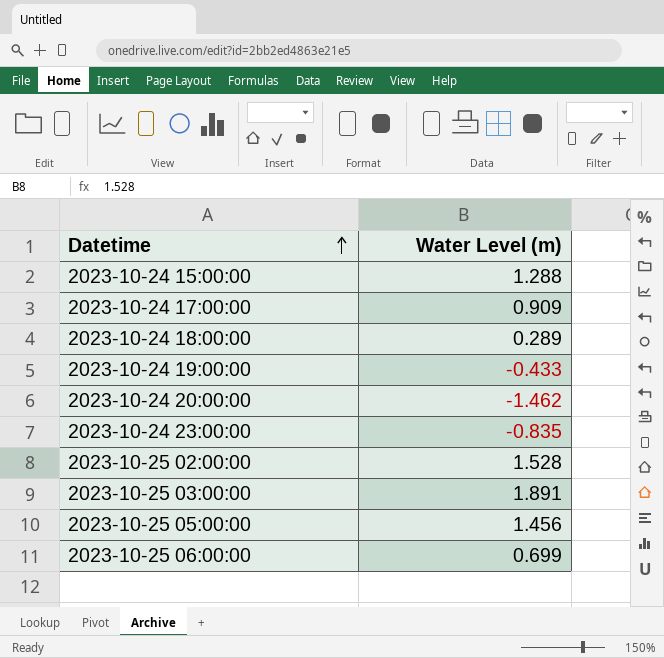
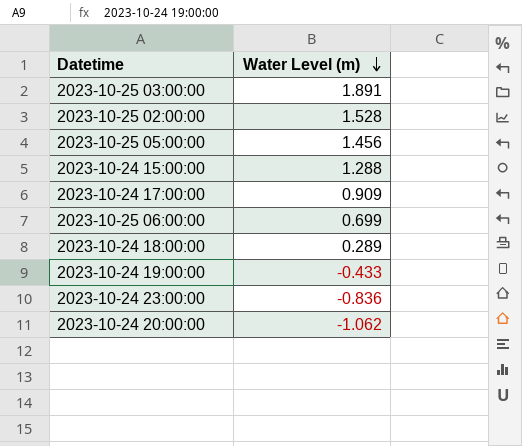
row order: Datetime ascending -> Water Level (m) descending
2023-10-24 23:00:00 | Water Level (m): -0.835 -> -0.836
2023-10-24 20:00:00 | Water Level (m): -1.462 -> -1.062

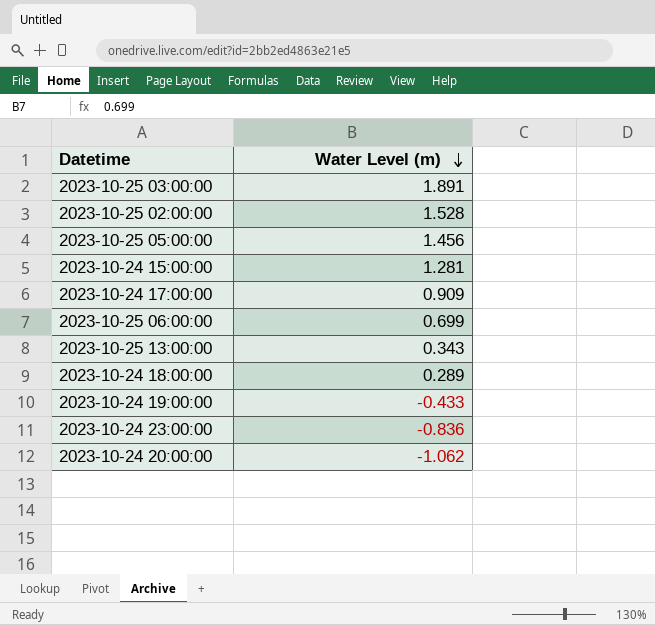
2023-10-24 15:00:00 | Water Level (m): 1.288 -> 1.281
row 2023-10-25 13:00:00: none -> 0.343

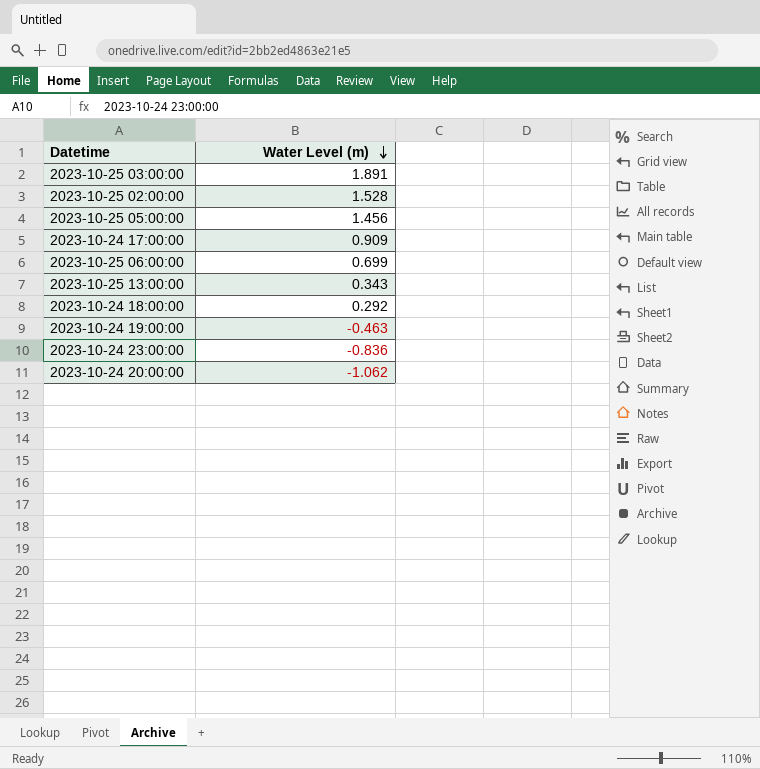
row 2023-10-24 15:00:00: 1.281 -> none
2023-10-24 18:00:00 | Water Level (m): 0.289 -> 0.292
2023-10-24 19:00:00 | Water Level (m): -0.433 -> -0.463

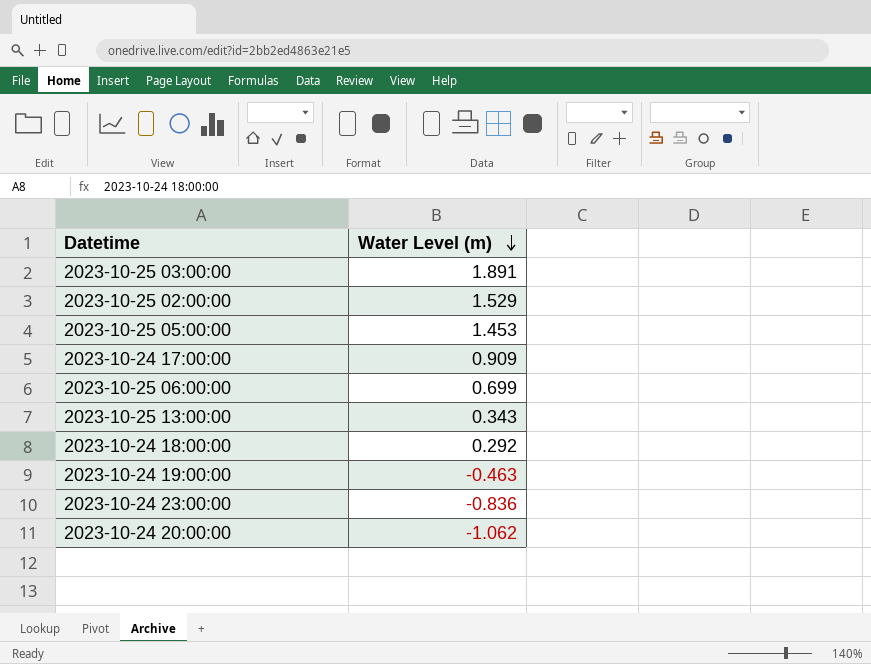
2023-10-25 02:00:00 | Water Level (m): 1.528 -> 1.529
2023-10-25 05:00:00 | Water Level (m): 1.456 -> 1.453

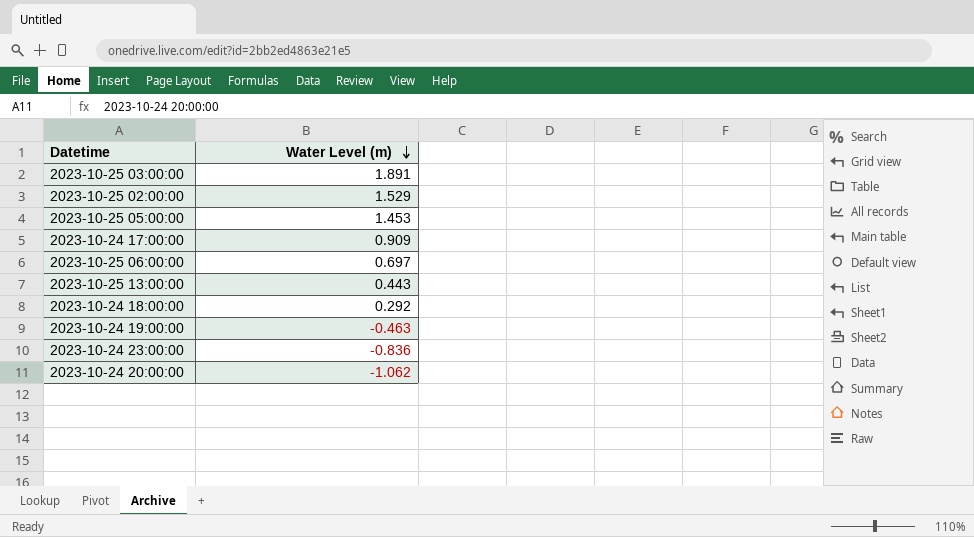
2023-10-25 06:00:00 | Water Level (m): 0.699 -> 0.697
2023-10-25 13:00:00 | Water Level (m): 0.343 -> 0.443

